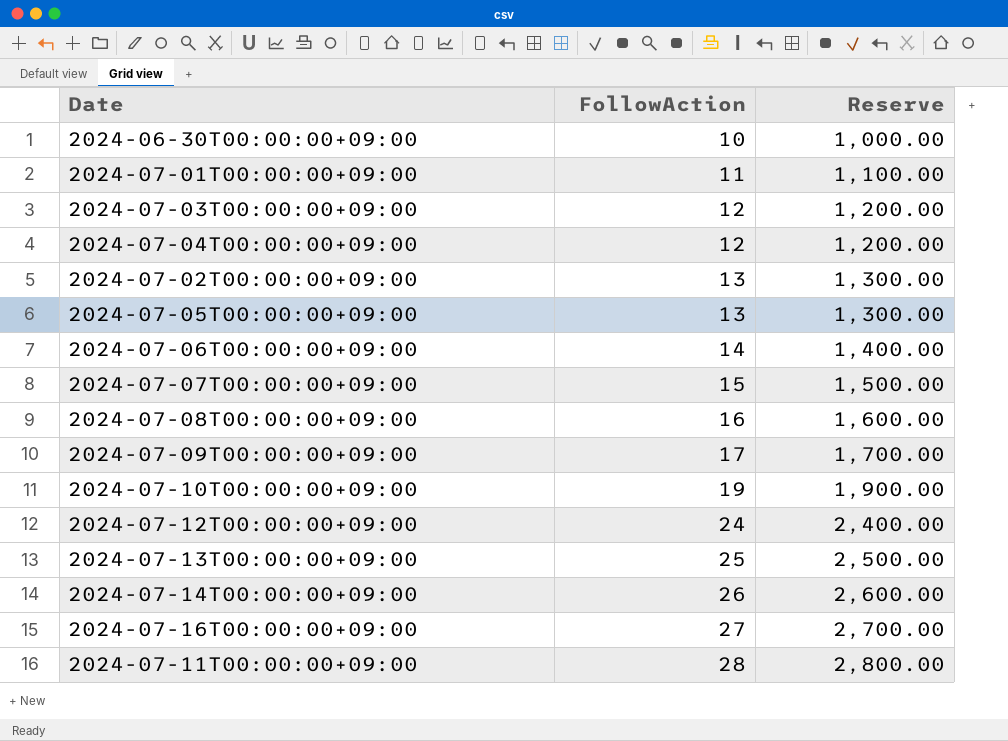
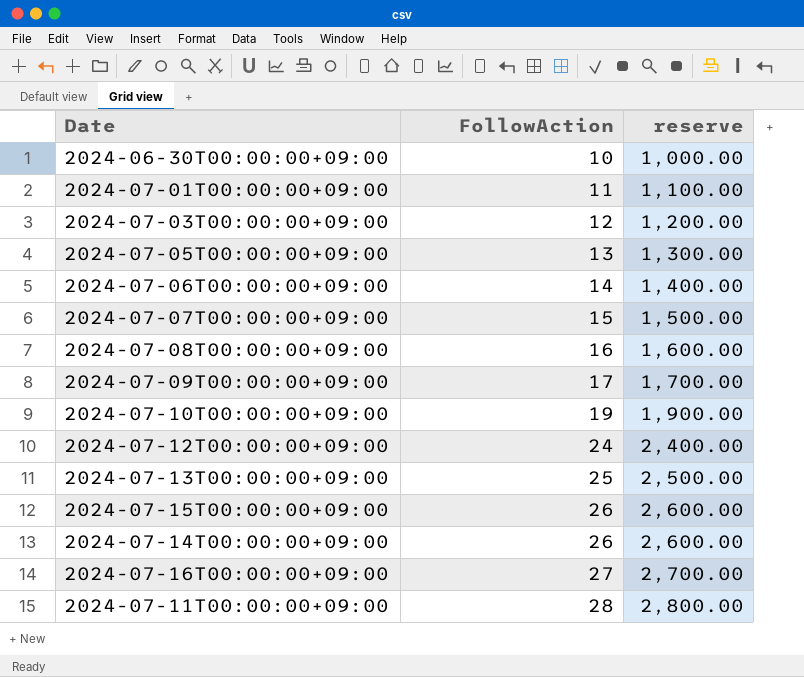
column name: Reserve -> reserve
row 2024-07-04T00:00:00+09:00: 12 | 1,200.00 -> none
row 2024-07-02T00:00:00+09:00: 13 | 1,300.00 -> none
row 2024-07-15T00:00:00+09:00: none -> 26 | 2,600.00

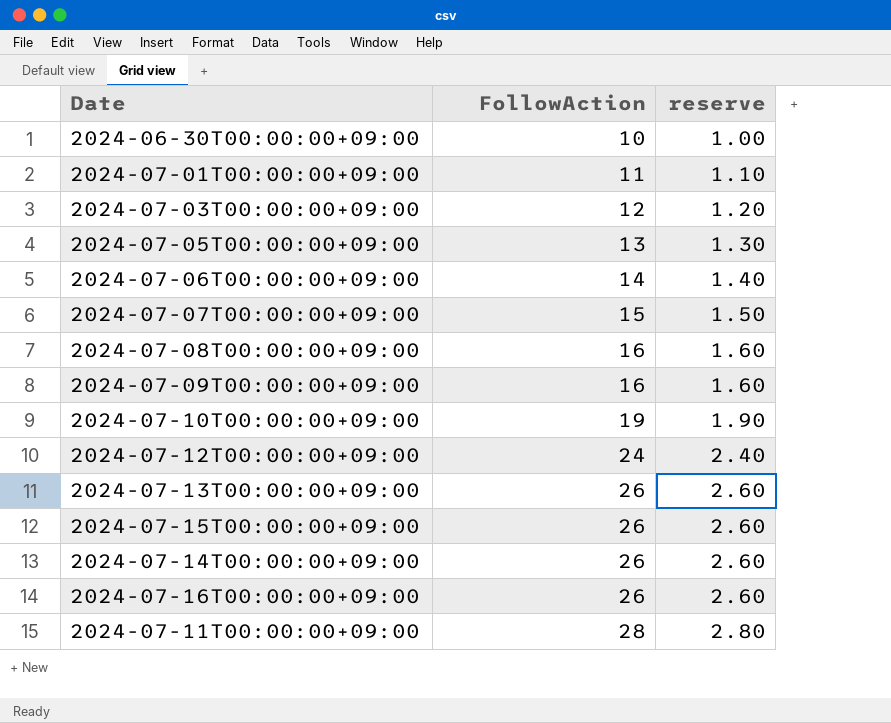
column reserve | formula: [FollowAction] * 100 -> [FollowAction] * 0.1
2024-07-09T00:00:00+09:00 | FollowAction: 17 -> 16
2024-07-13T00:00:00+09:00 | FollowAction: 25 -> 26
2024-07-16T00:00:00+09:00 | FollowAction: 27 -> 26

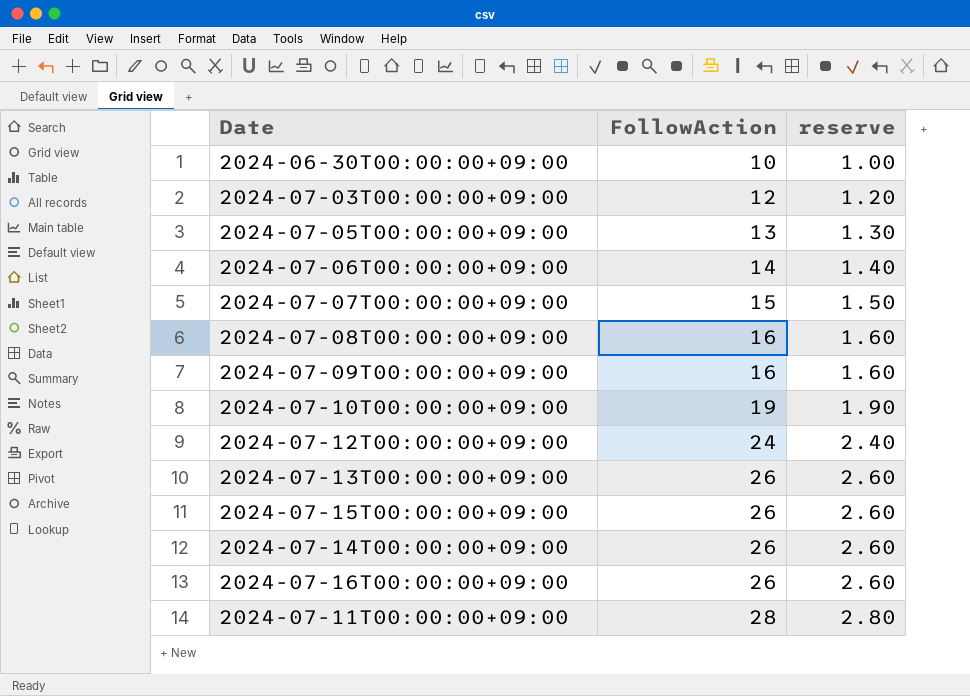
row 2024-07-01T00:00:00+09:00: 11 | 1.10 -> none

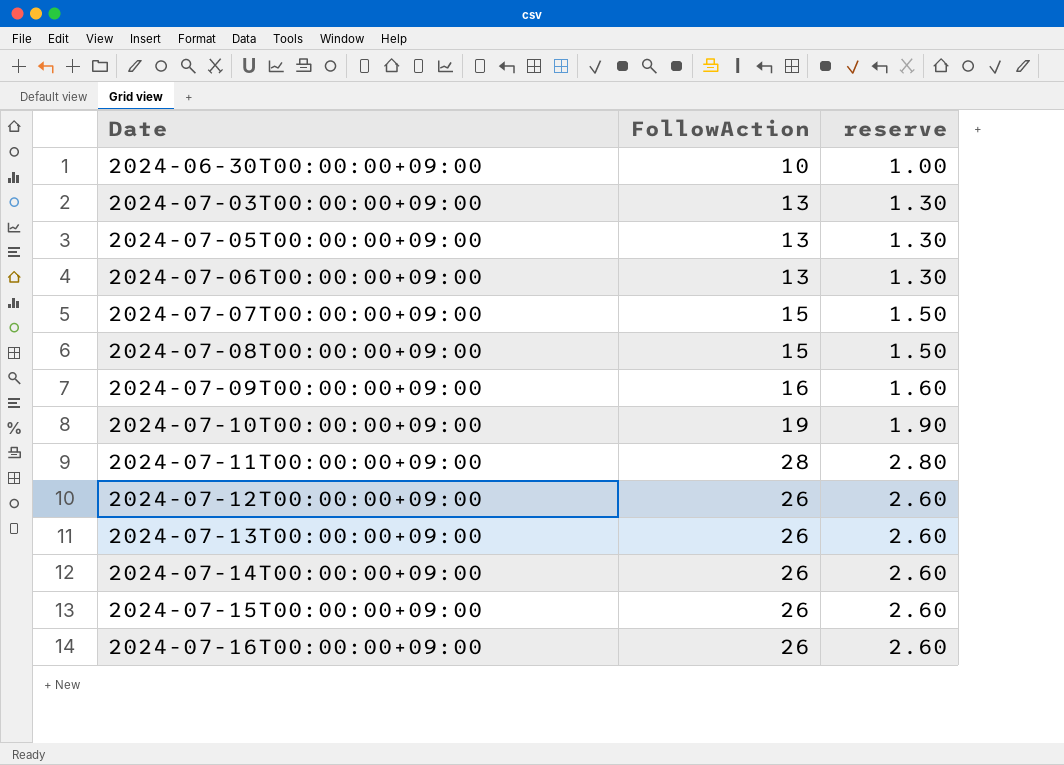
row order: FollowAction ascending -> Date ascending
2024-07-03T00:00:00+09:00 | FollowAction: 12 -> 13
2024-07-03T00:00:00+09:00 | reserve: 1.20 -> 1.30
2024-07-06T00:00:00+09:00 | FollowAction: 14 -> 13
2024-07-06T00:00:00+09:00 | reserve: 1.40 -> 1.30
2024-07-08T00:00:00+09:00 | FollowAction: 16 -> 15
2024-07-08T00:00:00+09:00 | reserve: 1.60 -> 1.50
2024-07-12T00:00:00+09:00 | FollowAction: 24 -> 26
2024-07-12T00:00:00+09:00 | reserve: 2.40 -> 2.60

